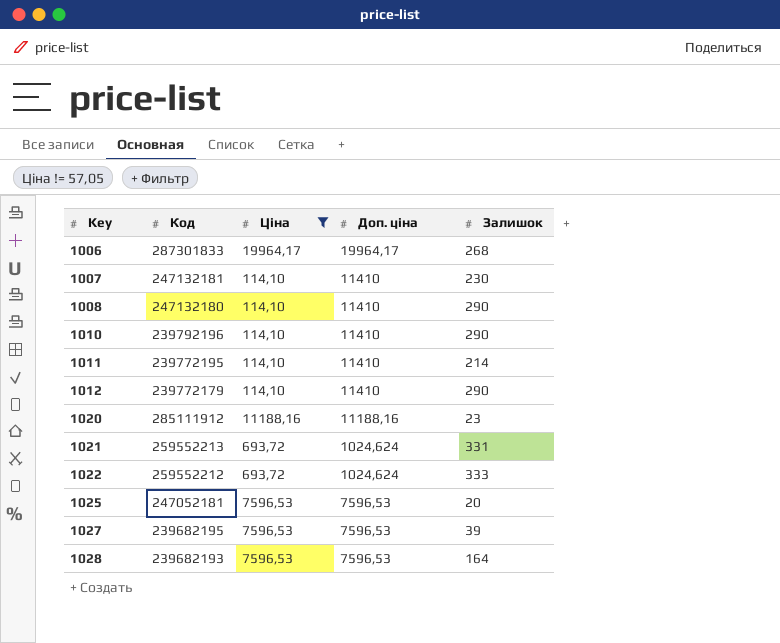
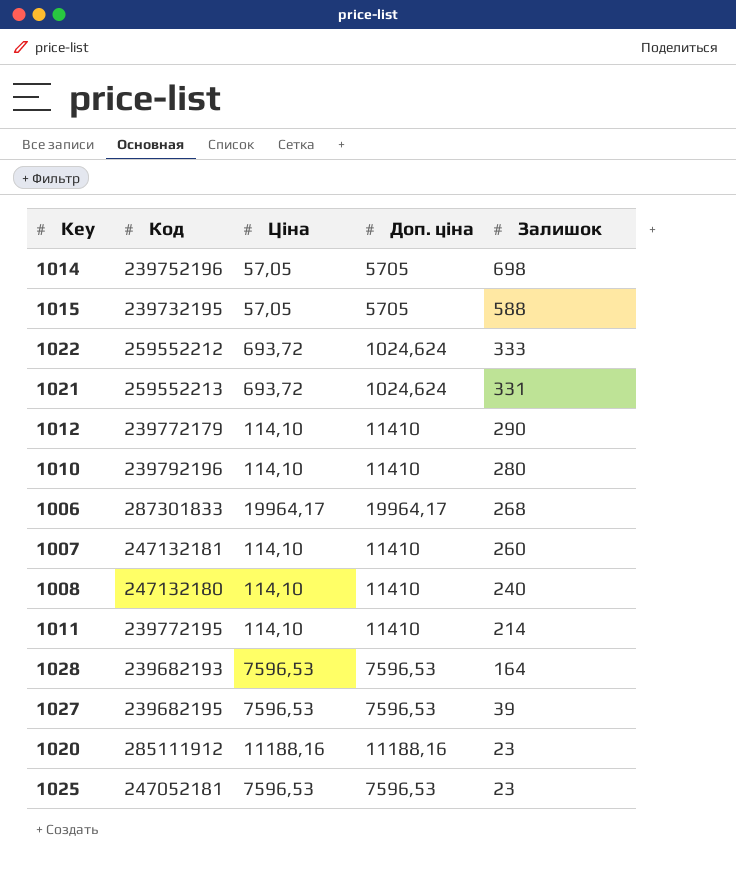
filter: Ціна != 57,05 -> none
row order: Key ascending -> Залишок descending
1010 | Залишок: 290 -> 280
1007 | Залишок: 230 -> 260
1008 | Залишок: 290 -> 240
1025 | Залишок: 20 -> 23

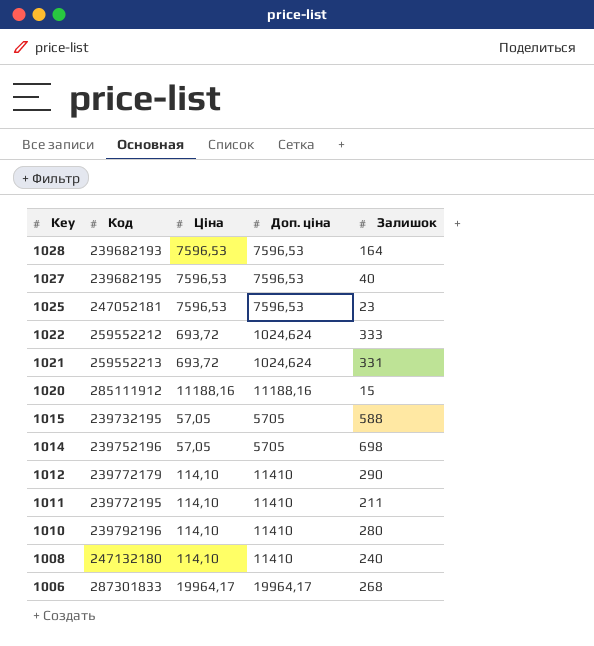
row order: Залишок descending -> Key descending
row 1007: 247132181 | 114,10 | 11410 | 260 -> none
1027 | Залишок: 39 -> 40
1020 | Залишок: 23 -> 15
1011 | Залишок: 214 -> 211

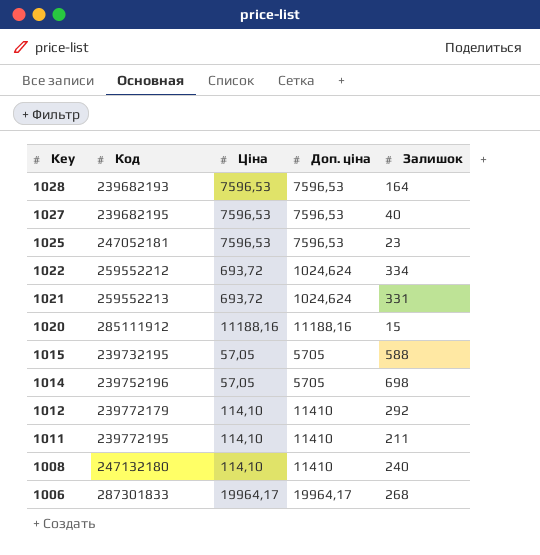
row 1010: 239792196 | 114,10 | 11410 | 280 -> none
1022 | Залишок: 333 -> 334
1012 | Залишок: 290 -> 292

